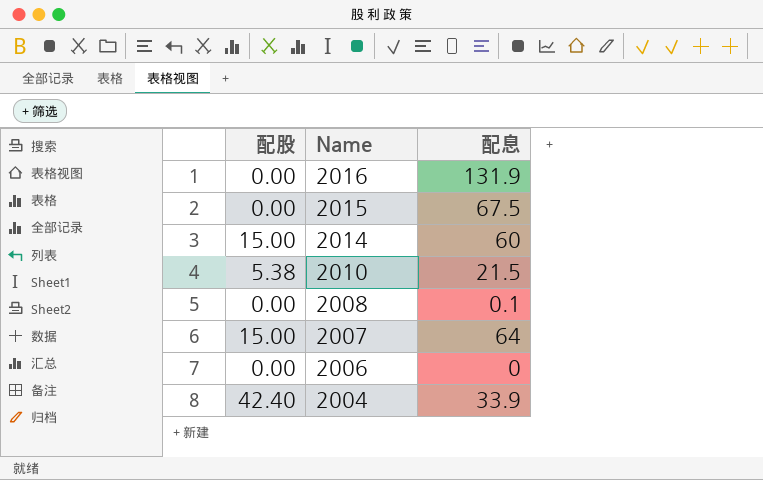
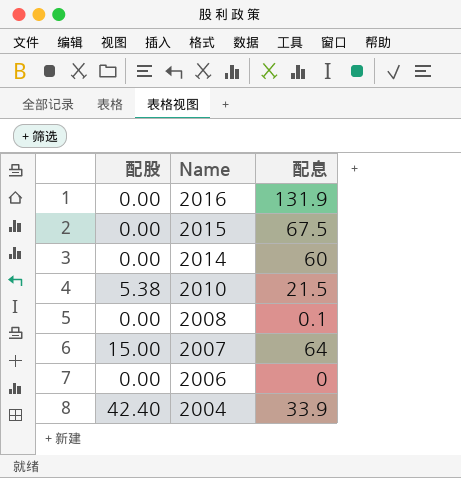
2014 | 配股: 15.00 -> 0.00

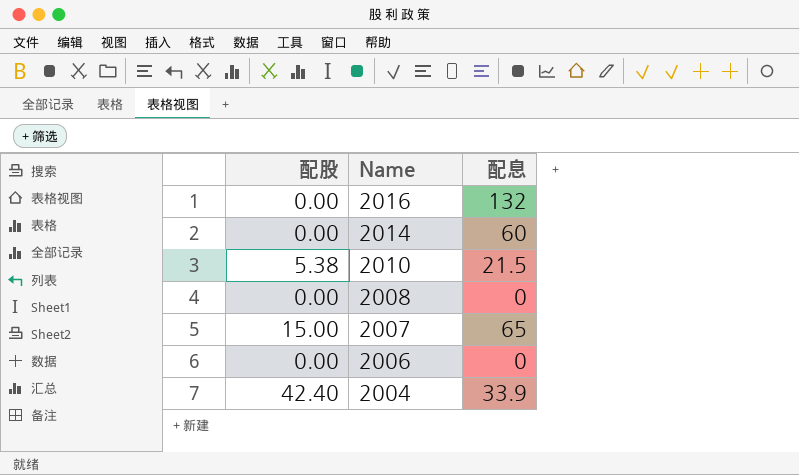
row 2015: 0.00 | 67.5 -> none
2016 | 配息: 131.9 -> 132
2008 | 配息: 0.1 -> 0
2007 | 配息: 64 -> 65

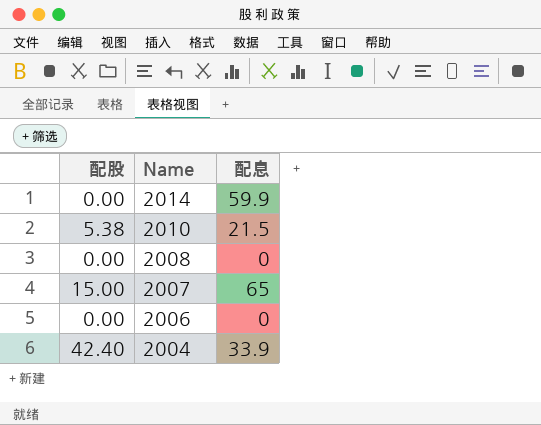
row 2016: 0.00 | 132 -> none
2014 | 配息: 60 -> 59.9

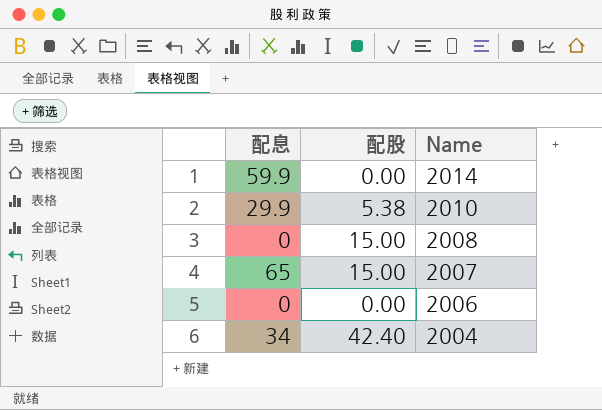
column 配息 | position: 3 -> 1
2010 | 配息: 21.5 -> 29.9
2008 | 配股: 0.00 -> 15.00
2004 | 配息: 33.9 -> 34

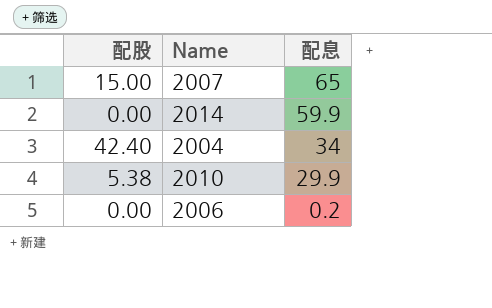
row order: Name descending -> 配息 descending
column 配息 | position: 1 -> 3
row 2008: 0 | 15.00 -> none
2006 | 配息: 0 -> 0.2

